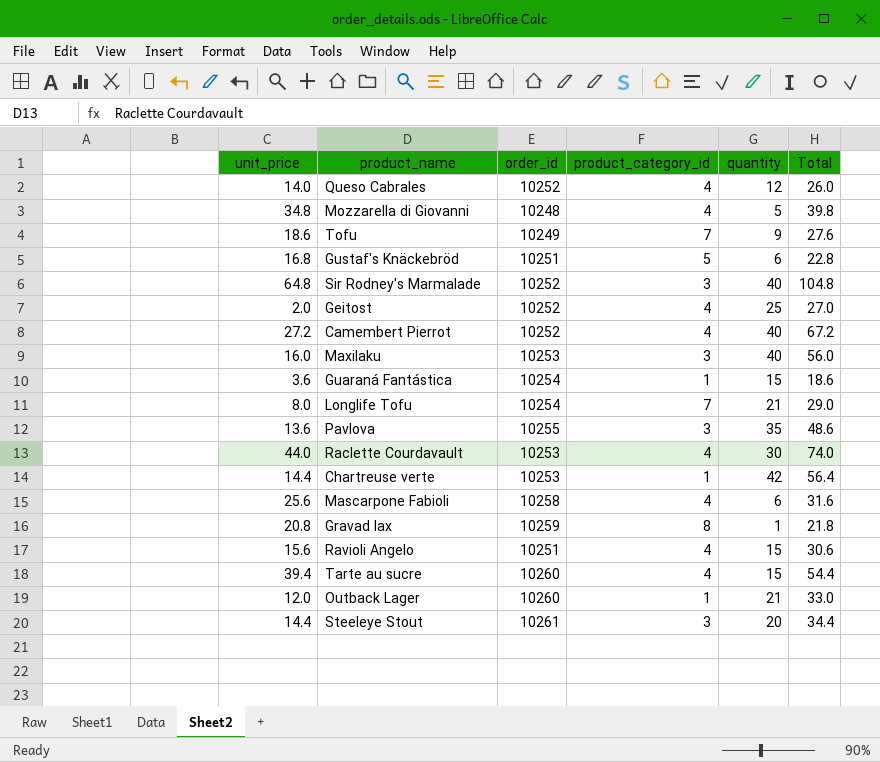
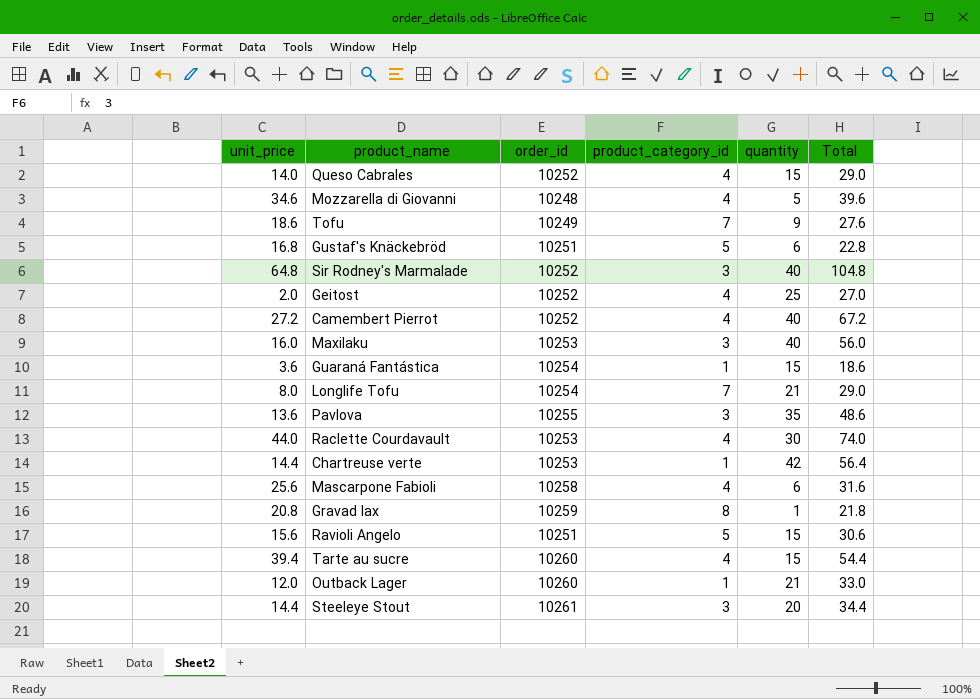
Queso Cabrales | quantity: 12 -> 15
Queso Cabrales | Total: 26.0 -> 29.0
Mozzarella di Giovanni | unit_price: 34.8 -> 34.6
Mozzarella di Giovanni | Total: 39.8 -> 39.6
Ravioli Angelo | product_category_id: 4 -> 5

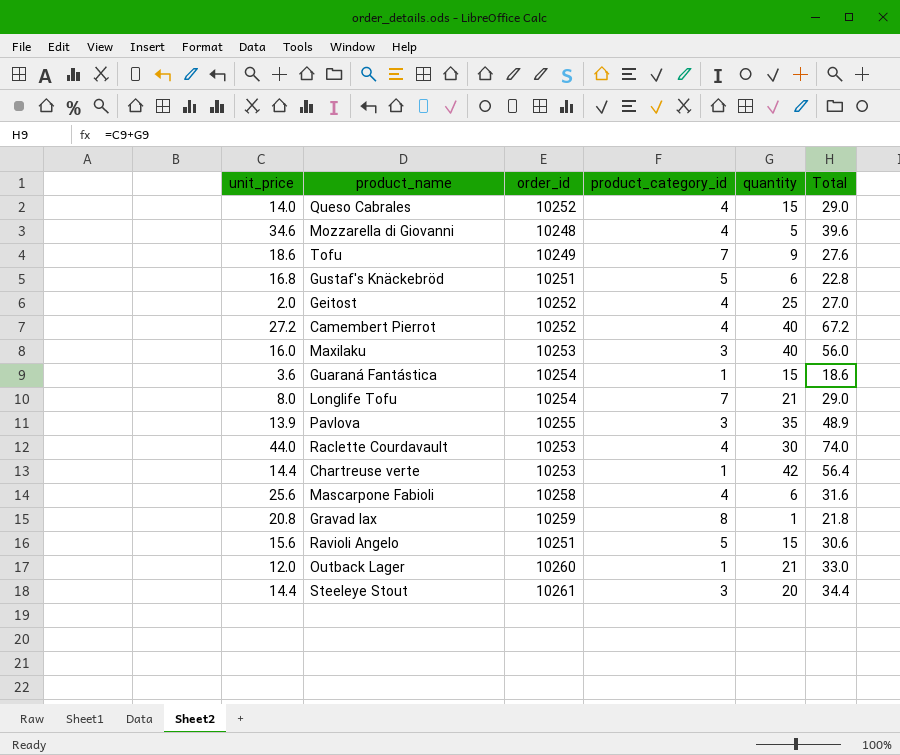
row Sir Rodney's Marmalade: 64.8 | 10252 | 3 | 40 | 104.8 -> none
row Tarte au sucre: 39.4 | 10260 | 4 | 15 | 54.4 -> none
Pavlova | unit_price: 13.6 -> 13.9
Pavlova | Total: 48.6 -> 48.9

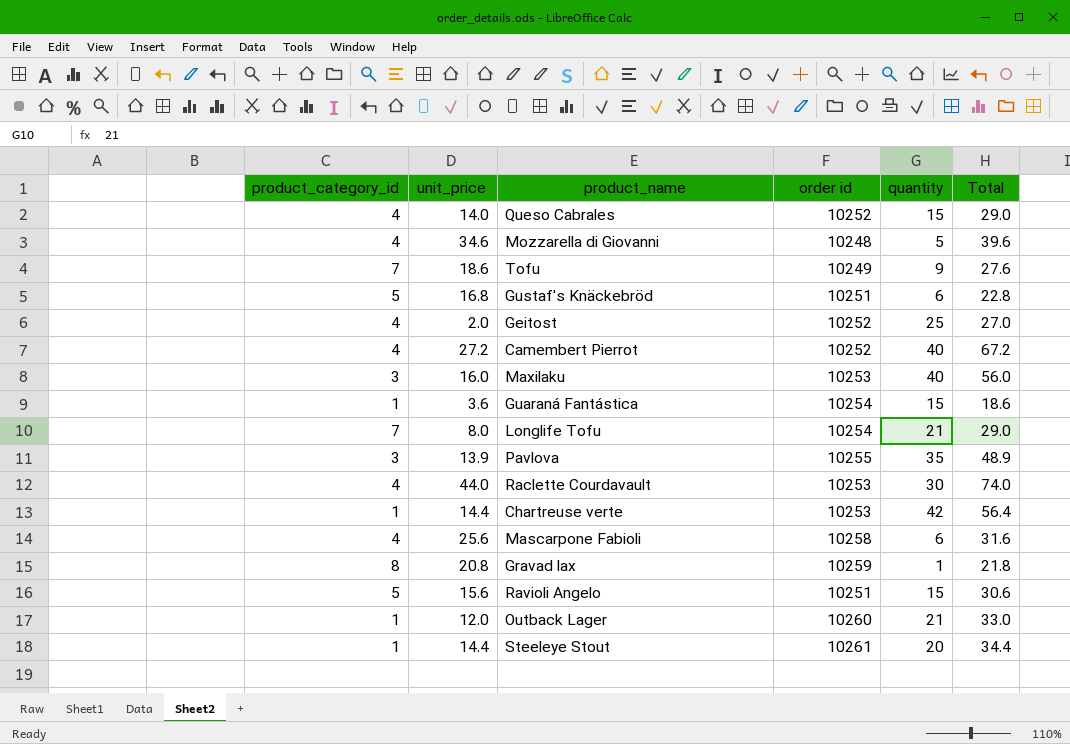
column product_category_id | position: 4 -> 1
column name: order_id -> order id
Steeleye Stout | product_category_id: 3 -> 1

